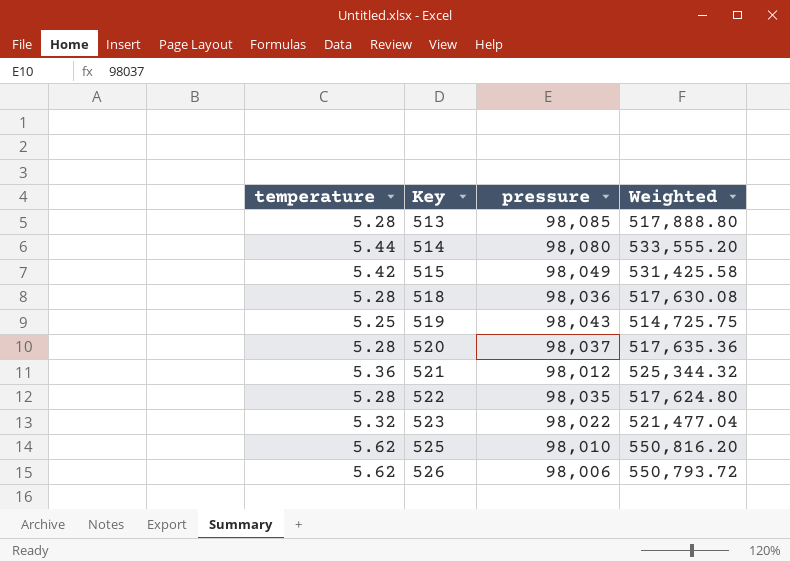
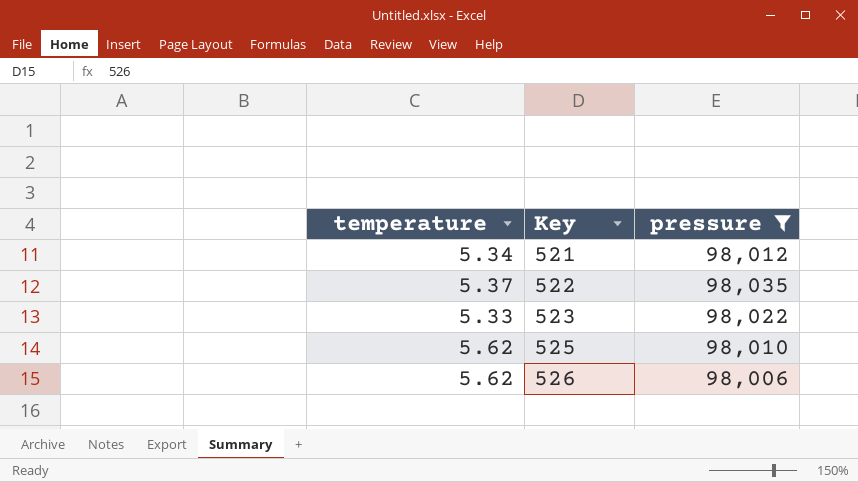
filter: none -> pressure <= 98,035
column Weighted | formula: [temperature] * [pressure] -> none
521 | temperature: 5.36 -> 5.34
522 | temperature: 5.28 -> 5.37
523 | temperature: 5.32 -> 5.33

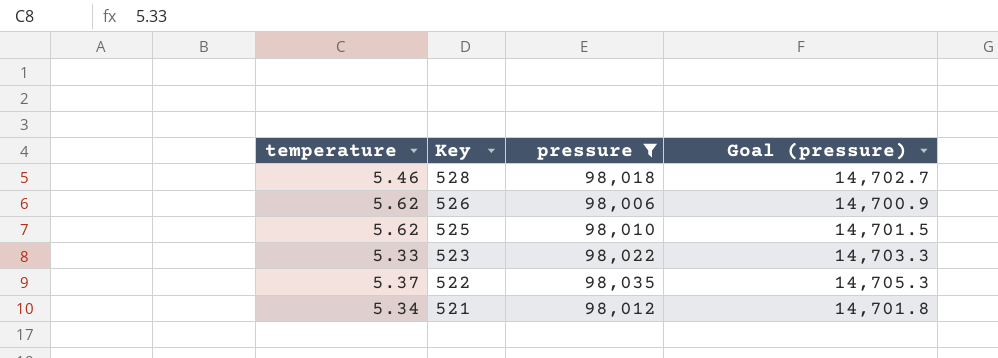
row order: Key ascending -> Key descending
column Goal (pressure) | formula: none -> [pressure] * 0.15
row 528: none -> 5.46 | 98,018 | 14,702.7

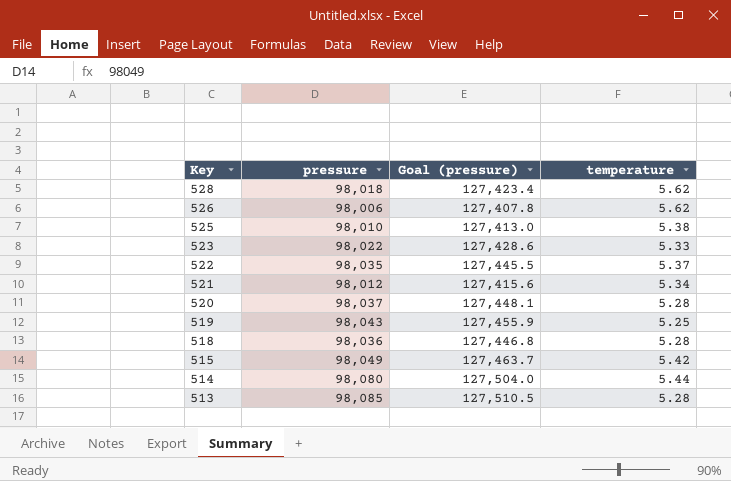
filter: pressure <= 98,035 -> none
column Goal (pressure) | formula: [pressure] * 0.15 -> [pressure] * 1.3
column temperature | position: 1 -> 4
528 | temperature: 5.46 -> 5.62
525 | temperature: 5.62 -> 5.38

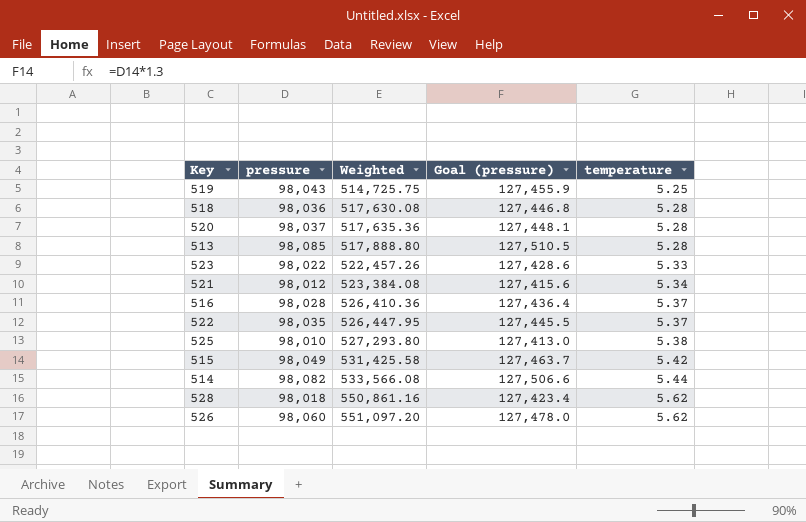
row order: Key descending -> Weighted ascending
column Weighted | formula: none -> [pressure] * [temperature]
row 516: none -> 98,028 | 526,410.36 | 127,436.4 | 5.37
514 | pressure: 98,080 -> 98,082
514 | Goal (pressure): 127,504.0 -> 127,506.6
526 | pressure: 98,006 -> 98,060
526 | Goal (pressure): 127,407.8 -> 127,478.0

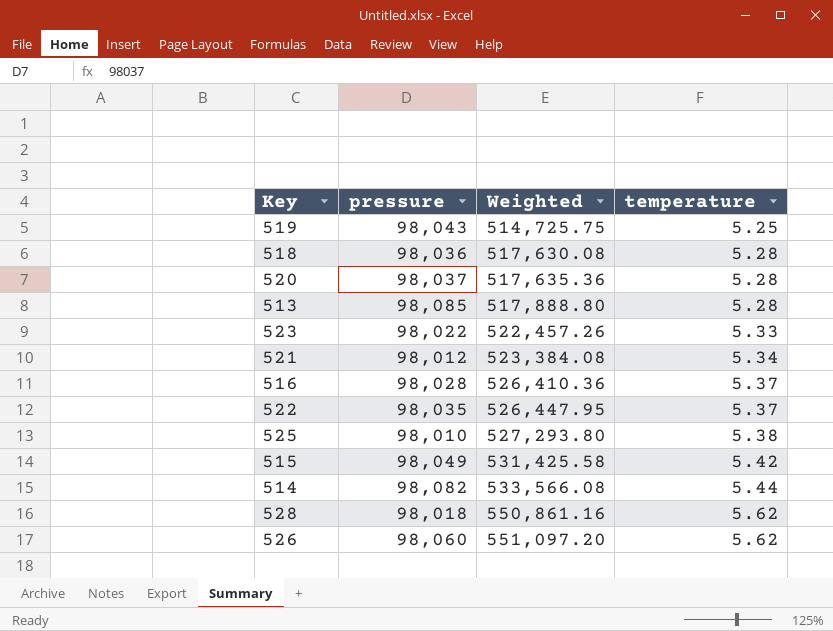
column Goal (pressure) | formula: [pressure] * 1.3 -> none

